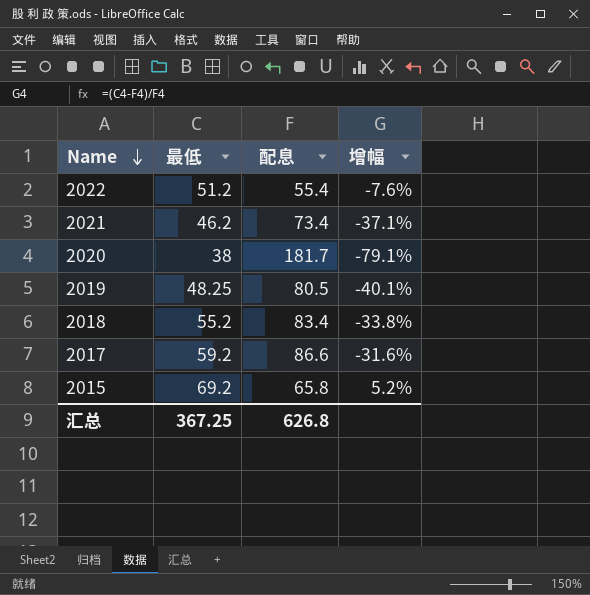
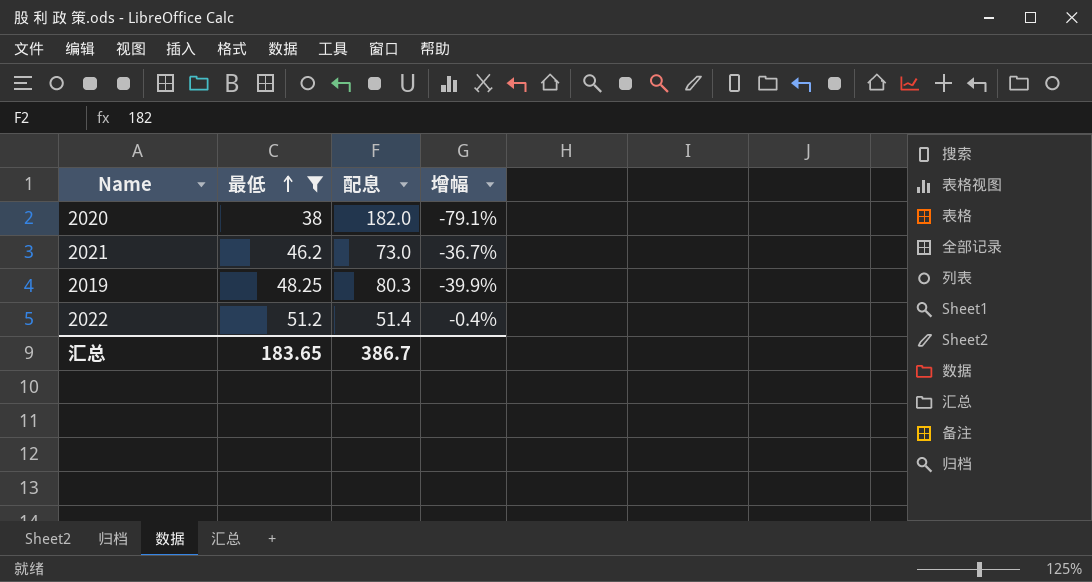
filter: none -> 最低 <= 51.2
row order: Name descending -> 最低 ascending
2020 | 配息: 181.7 -> 182.0
2021 | 配息: 73.4 -> 73.0
2021 | 增幅: -37.1% -> -36.7%
2019 | 配息: 80.5 -> 80.3
2019 | 增幅: -40.1% -> -39.9%
2022 | 配息: 55.4 -> 51.4
2022 | 增幅: -7.6% -> -0.4%
汇总 | 最低: 367.25 -> 183.65
汇总 | 配息: 626.8 -> 386.7

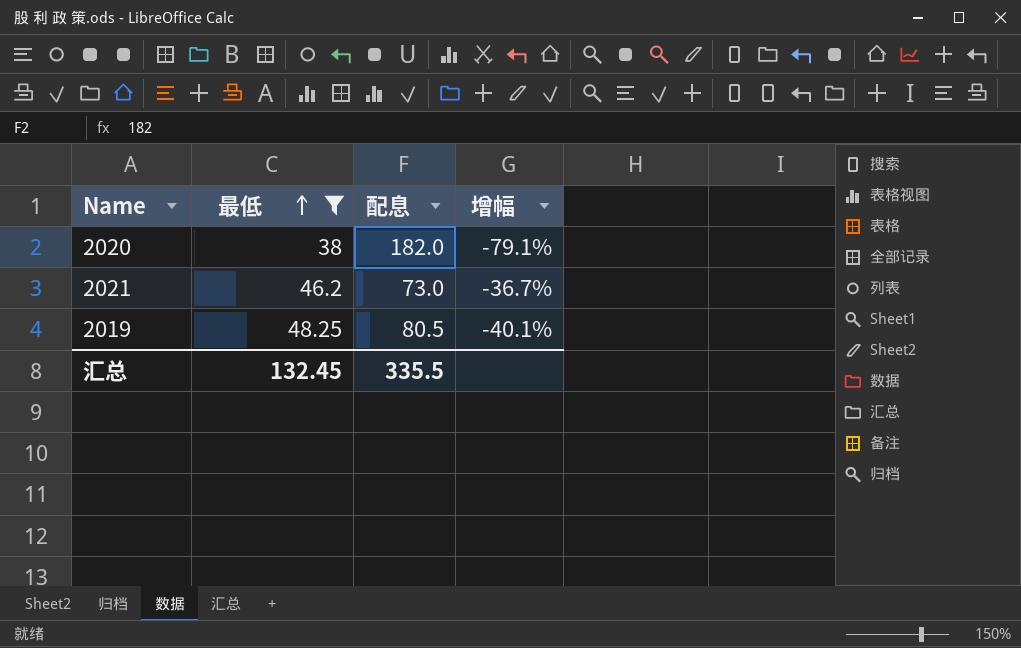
row 2022: 51.2 | 51.4 | -0.4% -> none
2019 | 配息: 80.3 -> 80.5
2019 | 增幅: -39.9% -> -40.1%
汇总 | 最低: 183.65 -> 132.45
汇总 | 配息: 386.7 -> 335.5

